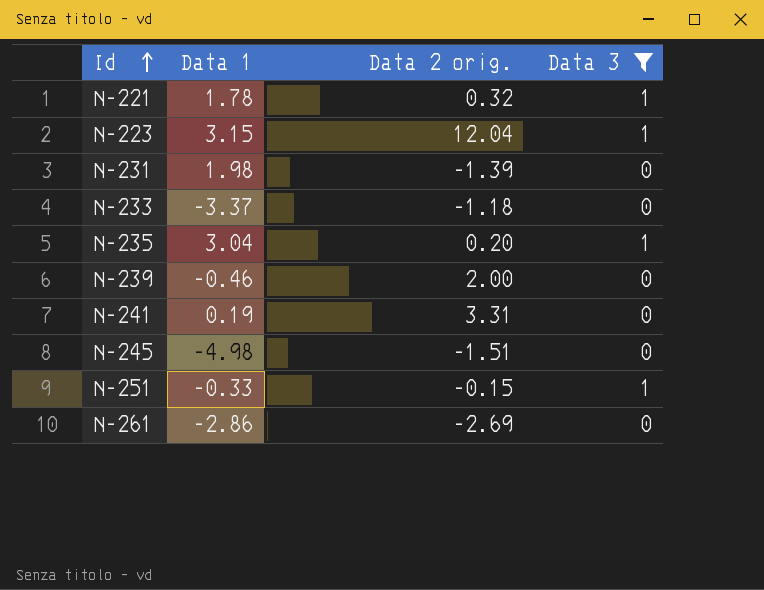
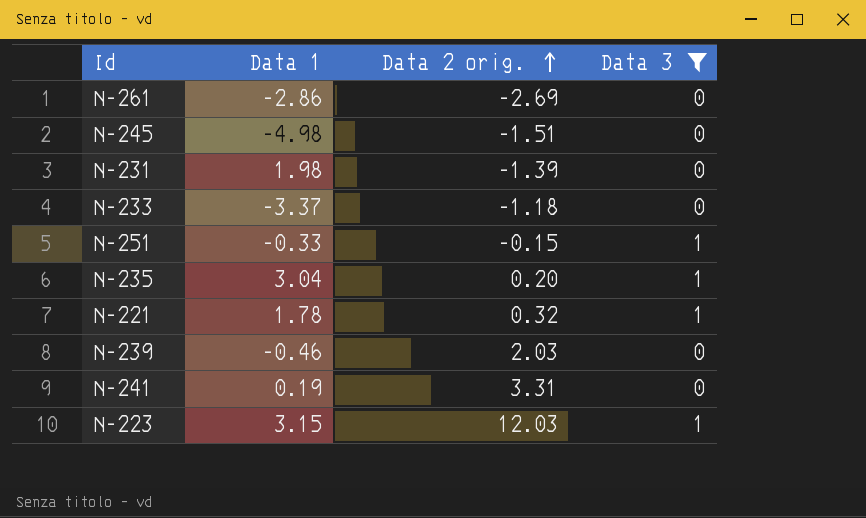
row order: Id ascending -> Data 2 orig. ascending
N-239 | Data 2 orig.: 2.00 -> 2.03
N-223 | Data 2 orig.: 12.04 -> 12.03

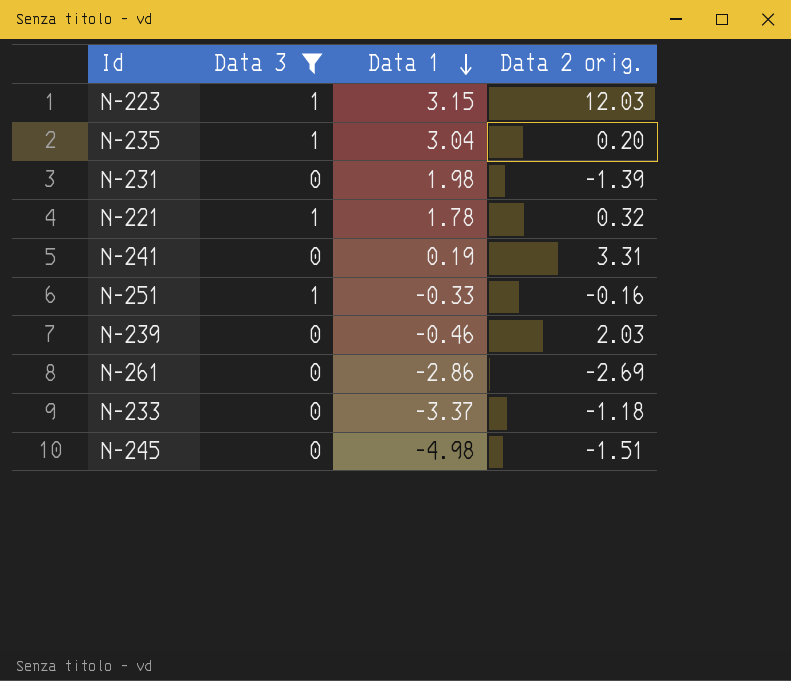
row order: Data 2 orig. ascending -> Data 1 descending
column Data 3 | position: 4 -> 2
N-251 | Data 2 orig.: -0.15 -> -0.16

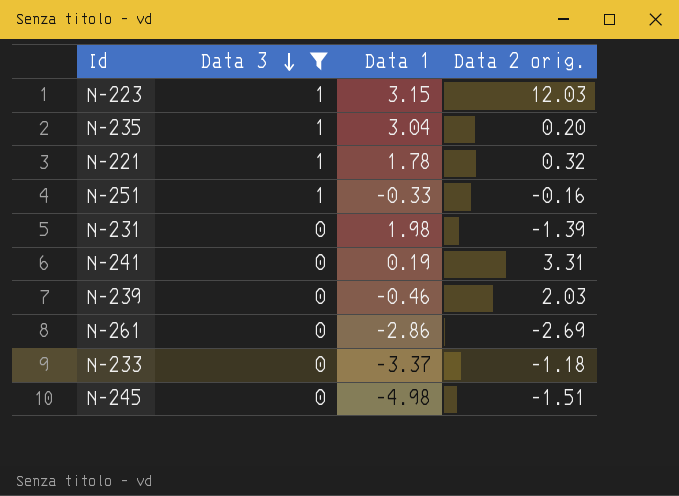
row order: Data 1 descending -> Data 3 descending

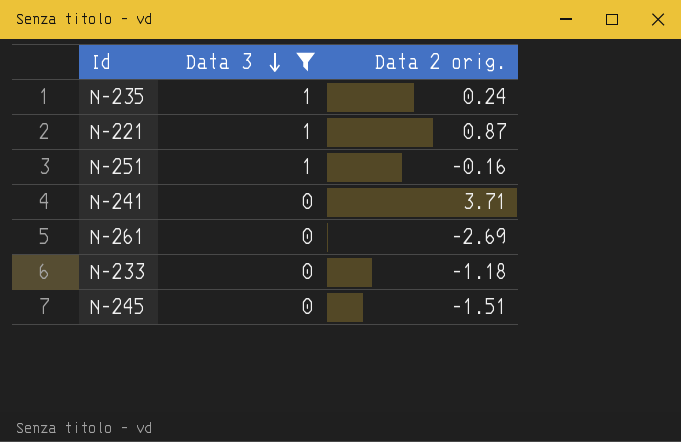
column Data 1 | position: 3 -> none
row N-223: 1 | 3.15 | 12.03 -> none
row N-231: 0 | 1.98 | -1.39 -> none
row N-239: 0 | -0.46 | 2.03 -> none
N-235 | Data 2 orig.: 0.20 -> 0.24
N-221 | Data 2 orig.: 0.32 -> 0.87
N-241 | Data 2 orig.: 3.31 -> 3.71

